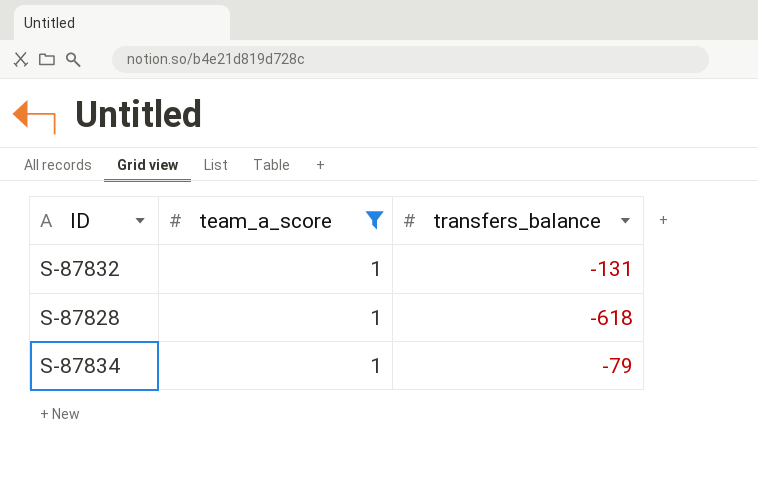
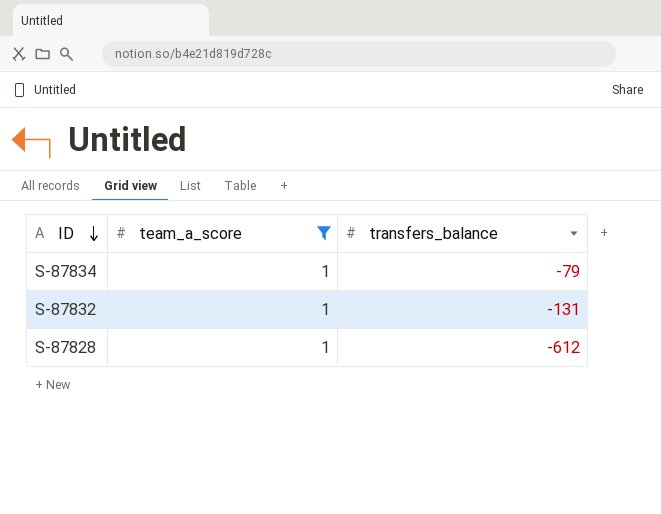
row order: none -> ID descending
S-87828 | transfers_balance: -618 -> -612

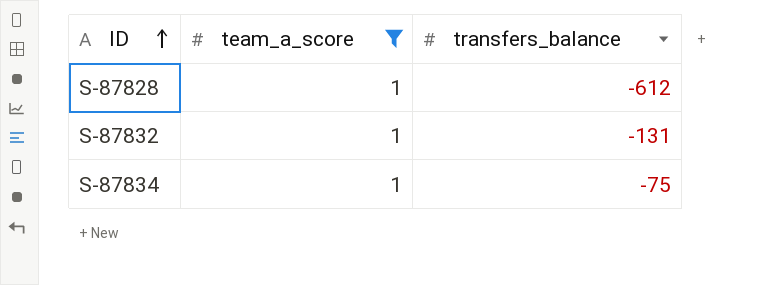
row order: ID descending -> ID ascending
S-87834 | transfers_balance: -79 -> -75

